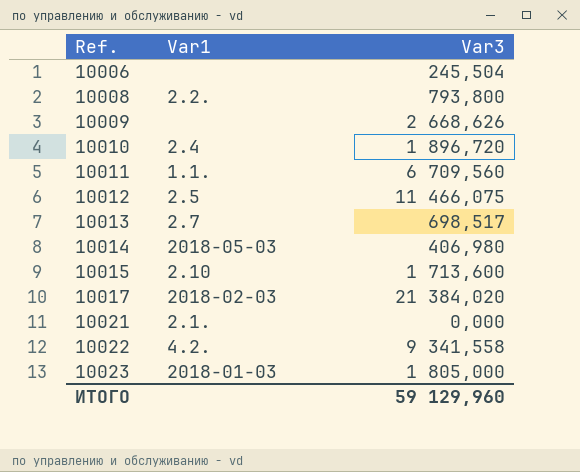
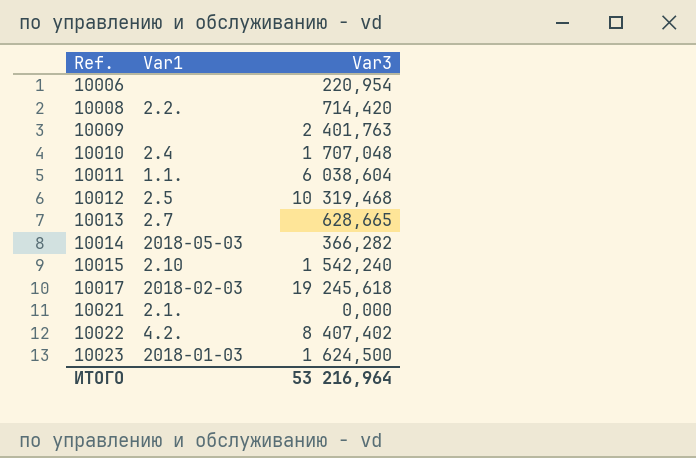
10006 | Var3: 245,504 -> 220,954
10008 | Var3: 793,800 -> 714,420
10009 | Var3: 2 668,626 -> 2 401,763
10010 | Var3: 1 896,720 -> 1 707,048
10011 | Var3: 6 709,560 -> 6 038,604
10012 | Var3: 11 466,075 -> 10 319,468
10013 | Var3: 698,517 -> 628,665
10014 | Var3: 406,980 -> 366,282
10015 | Var3: 1 713,600 -> 1 542,240
10017 | Var3: 21 384,020 -> 19 245,618
10022 | Var3: 9 341,558 -> 8 407,402
10023 | Var3: 1 805,000 -> 1 624,500
ИТОГО | Var3: 59 129,960 -> 53 216,964

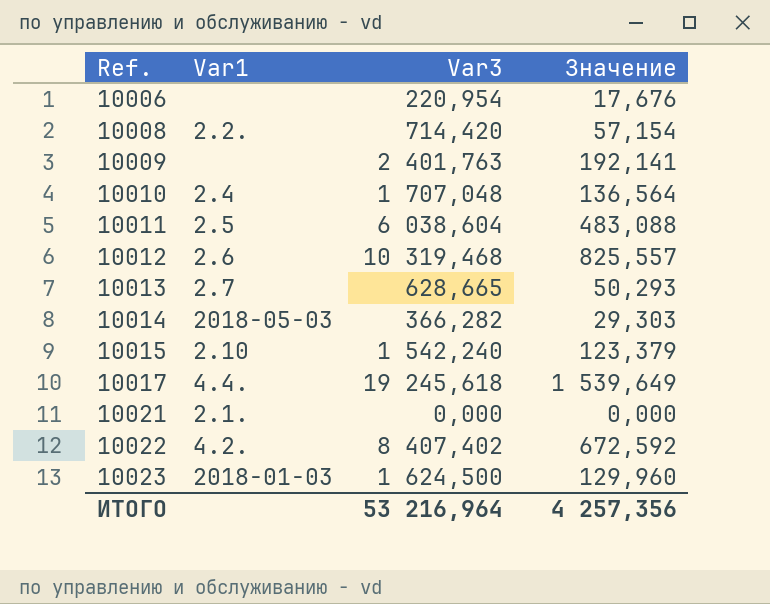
column Значение | formula: none -> [Var3] * 0,08
10011 | Var1: 1.1. -> 2.5
10012 | Var1: 2.5 -> 2.6
10017 | Var1: 2018-02-03 -> 4.4.

